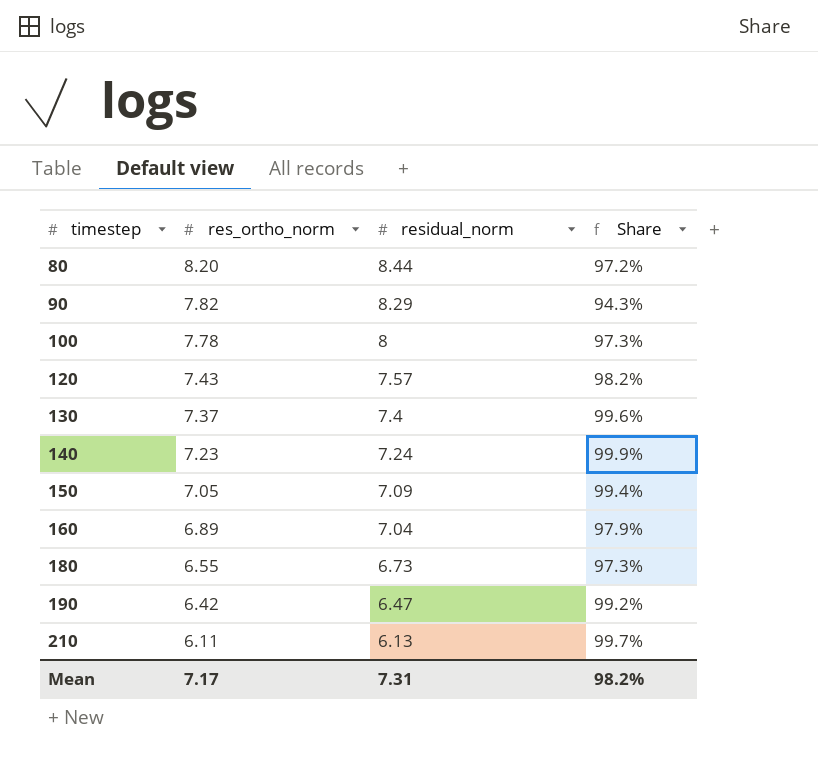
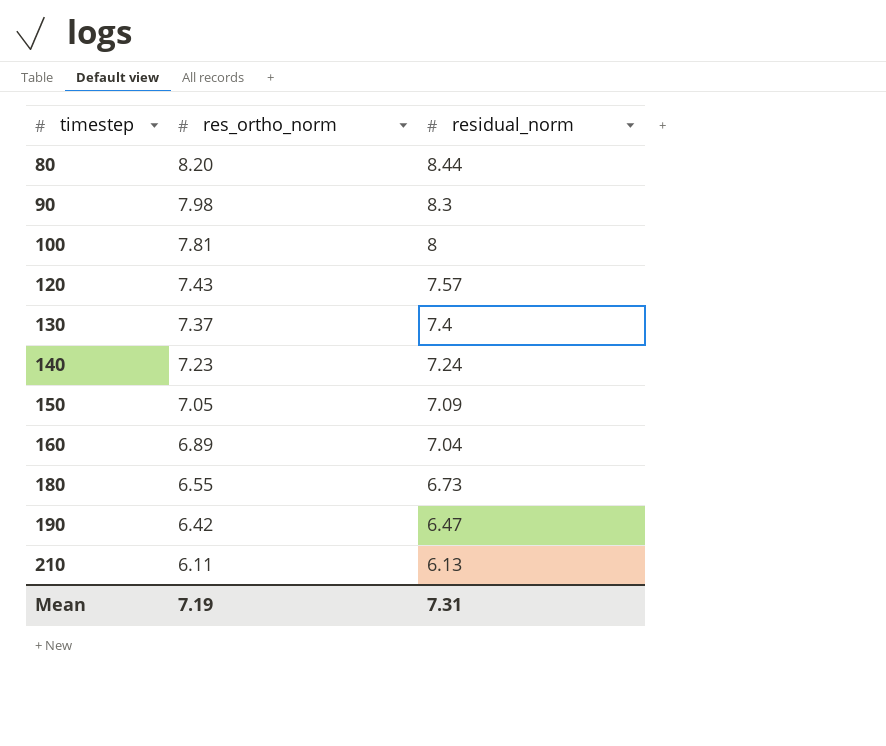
column Share | formula: [res_ortho_norm] / [residual_norm] -> none
90 | res_ortho_norm: 7.82 -> 7.98
90 | residual_norm: 8.29 -> 8.3
100 | res_ortho_norm: 7.78 -> 7.81
Mean | res_ortho_norm: 7.17 -> 7.19

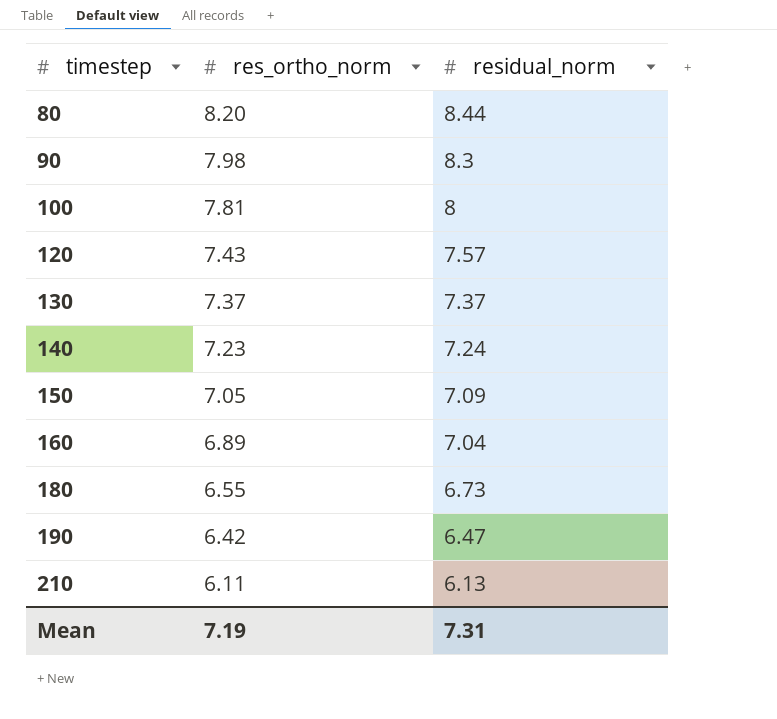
130 | residual_norm: 7.4 -> 7.37

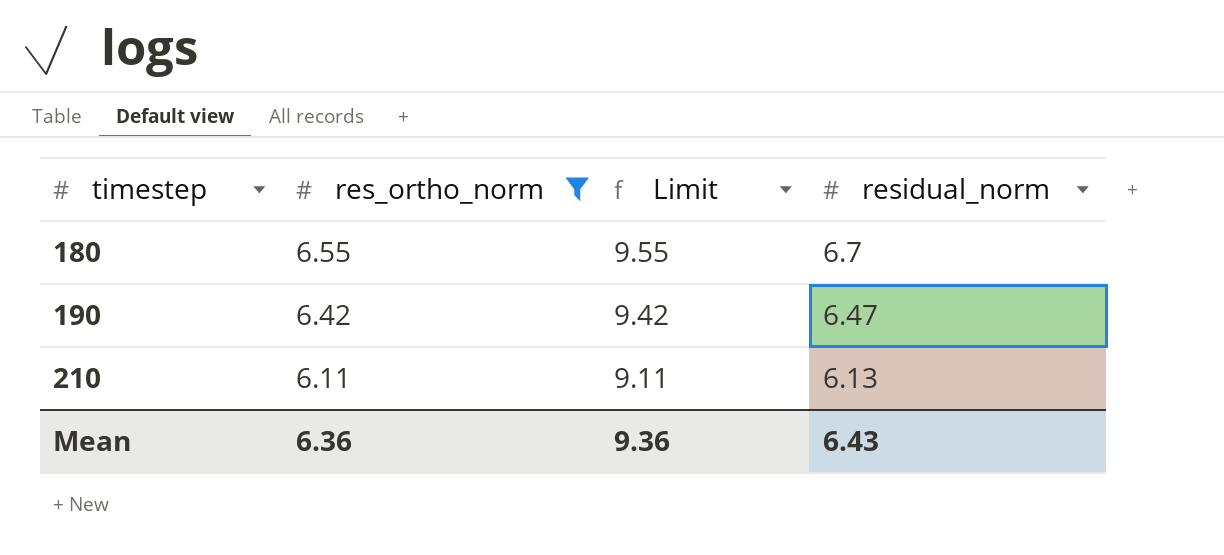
filter: none -> res_ortho_norm <= 6.55
column Limit | formula: none -> [res_ortho_norm] + 3
180 | residual_norm: 6.73 -> 6.7
Mean | res_ortho_norm: 7.19 -> 6.36
Mean | residual_norm: 7.31 -> 6.43

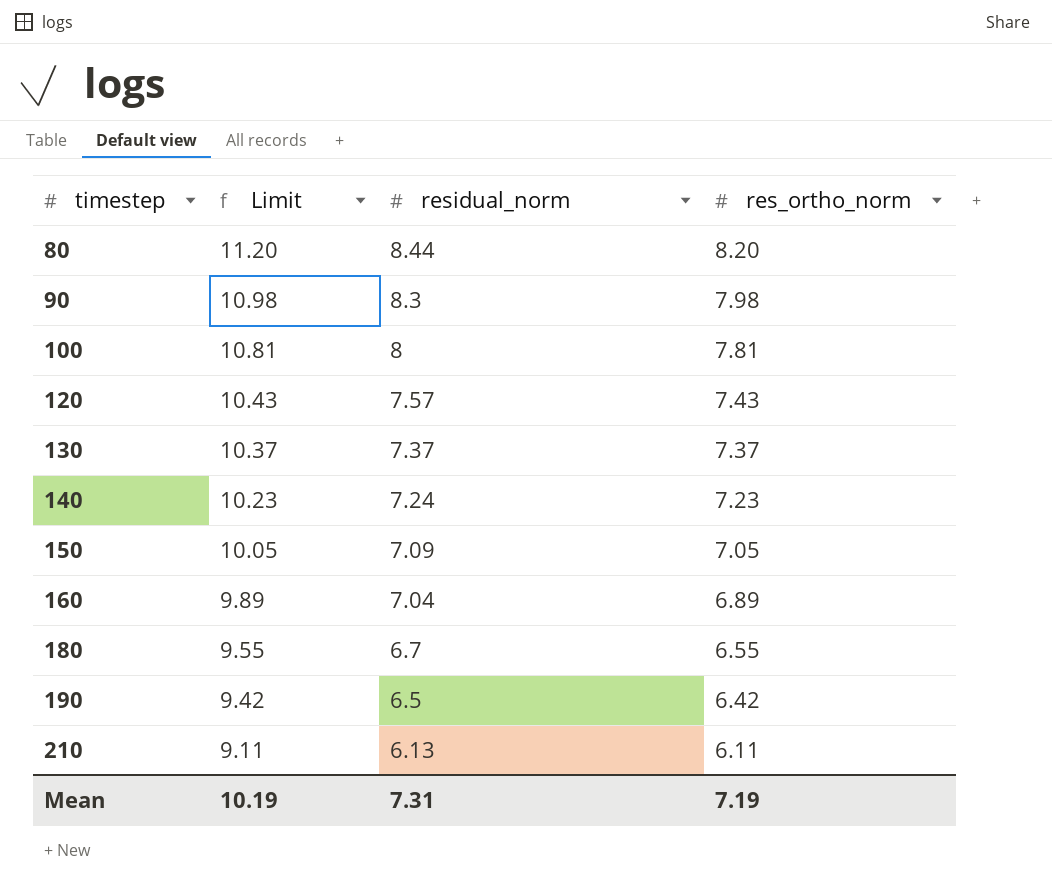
filter: res_ortho_norm <= 6.55 -> none
column res_ortho_norm | position: 2 -> 4
190 | residual_norm: 6.47 -> 6.5
Mean | Limit: 9.36 -> 10.19
Mean | residual_norm: 6.43 -> 7.31
Mean | res_ortho_norm: 6.36 -> 7.19

